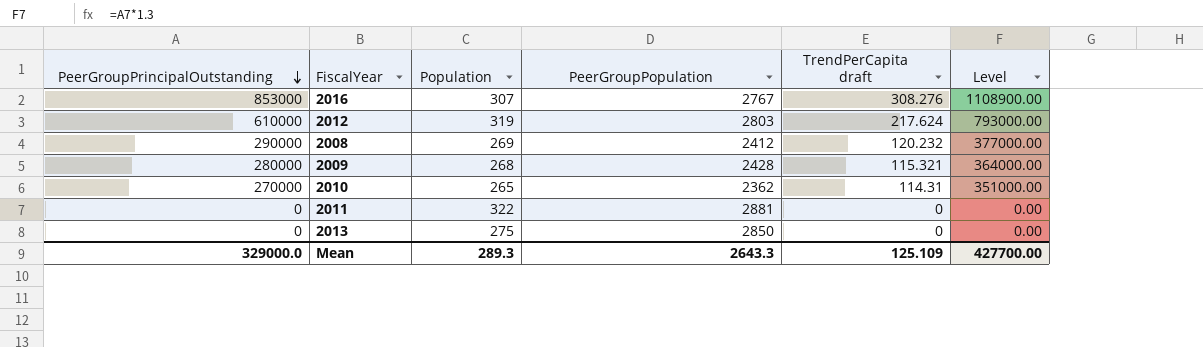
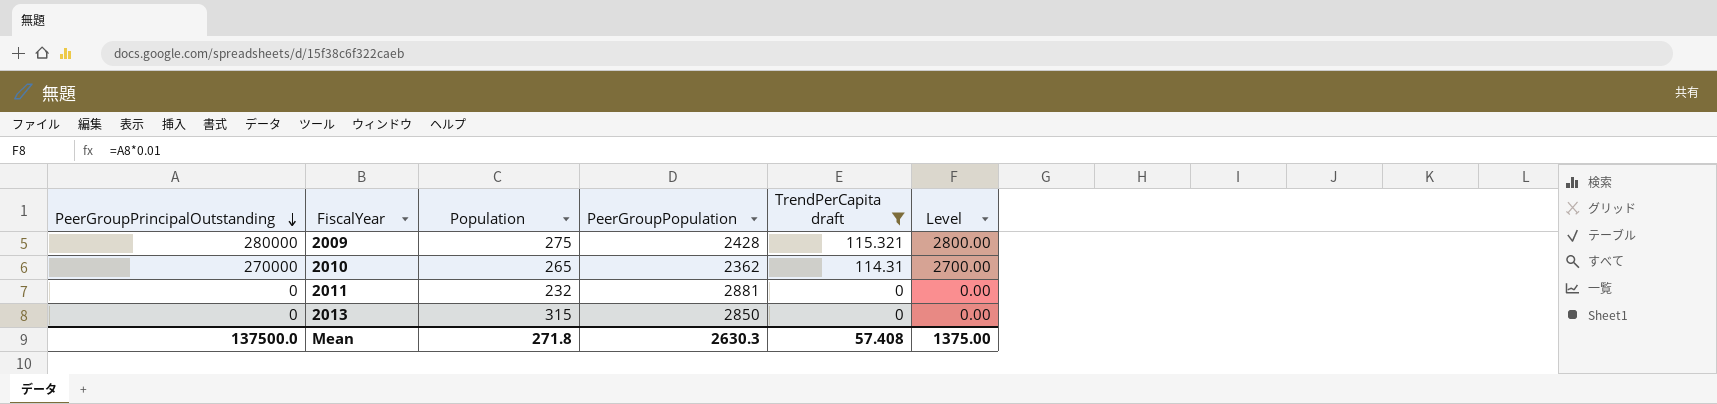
filter: none -> TrendPerCapita draft <= 115.321
column Level | formula: [PeerGroupPrincipalOutstanding] * 1.3 -> [PeerGroupPrincipalOutstanding] * 0.01
2009 | Population: 268 -> 275
2011 | Population: 322 -> 232
2013 | Population: 275 -> 315
Mean | PeerGroupPrincipalOutstanding: 329000.0 -> 137500.0
Mean | Population: 289.3 -> 271.8
Mean | PeerGroupPopulation: 2643.3 -> 2630.3
Mean | TrendPerCapita draft: 125.109 -> 57.408
Mean | Level: 427700.00 -> 1375.00

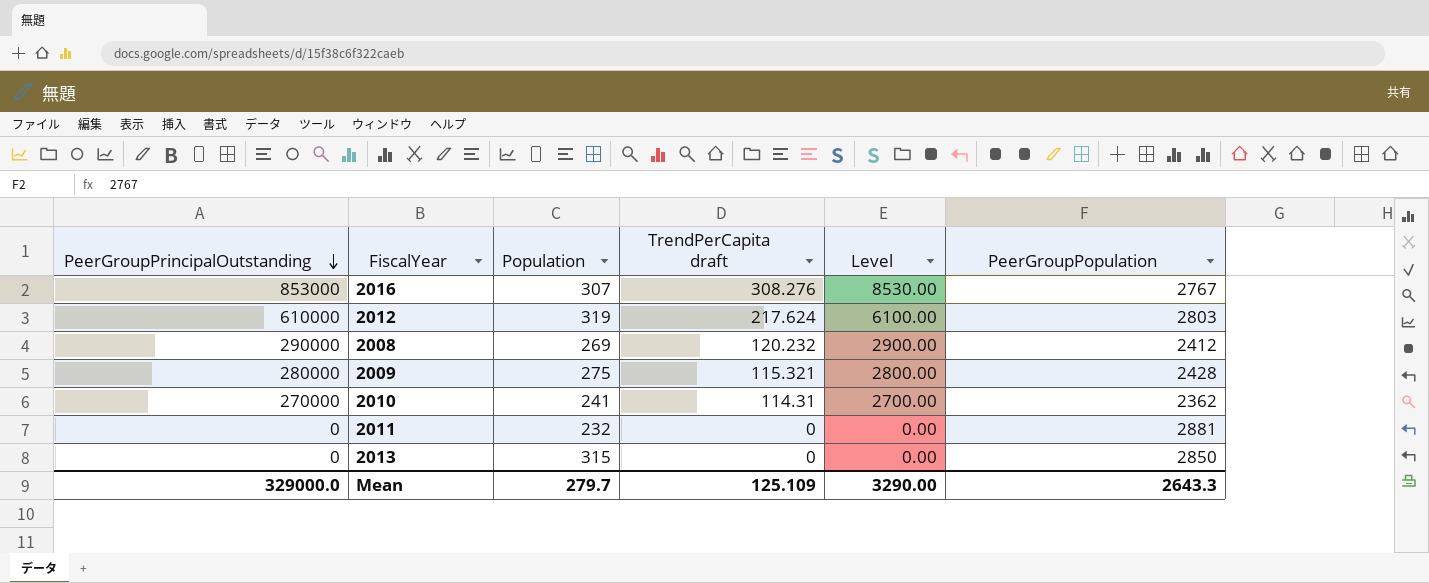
filter: TrendPerCapita draft <= 115.321 -> none
column PeerGroupPopulation | position: 4 -> 6
2010 | Population: 265 -> 241
Mean | PeerGroupPrincipalOutstanding: 137500.0 -> 329000.0
Mean | Population: 271.8 -> 279.7
Mean | TrendPerCapita draft: 57.408 -> 125.109
Mean | Level: 1375.00 -> 3290.00
Mean | PeerGroupPopulation: 2630.3 -> 2643.3

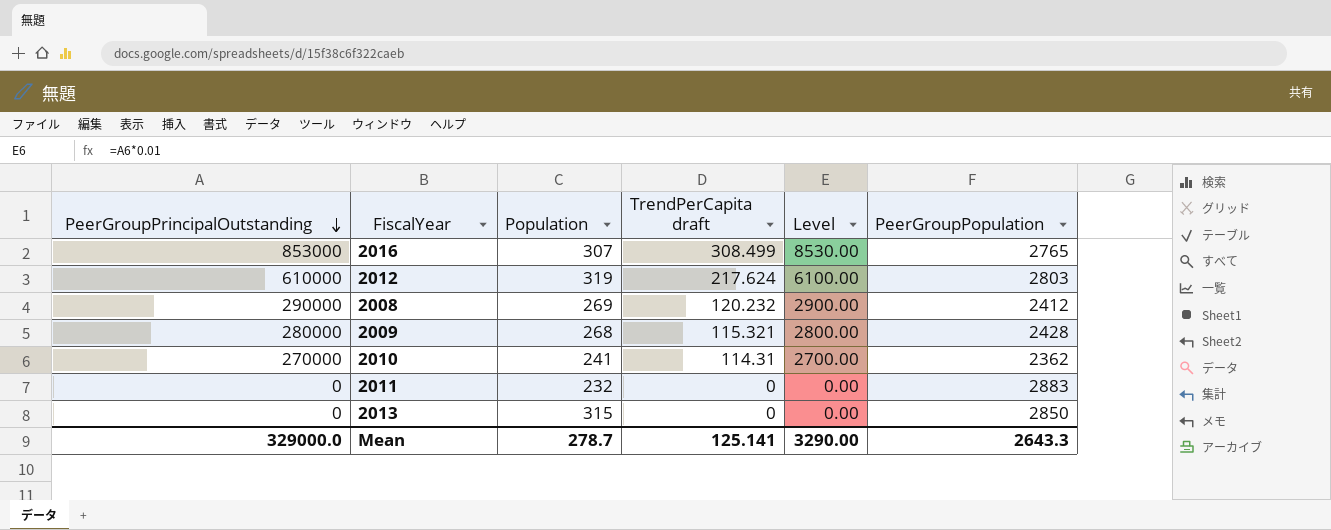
2016 | TrendPerCapita draft: 308.276 -> 308.499
2016 | PeerGroupPopulation: 2767 -> 2765
2009 | Population: 275 -> 268
2011 | PeerGroupPopulation: 2881 -> 2883
Mean | Population: 279.7 -> 278.7
Mean | TrendPerCapita draft: 125.109 -> 125.141

